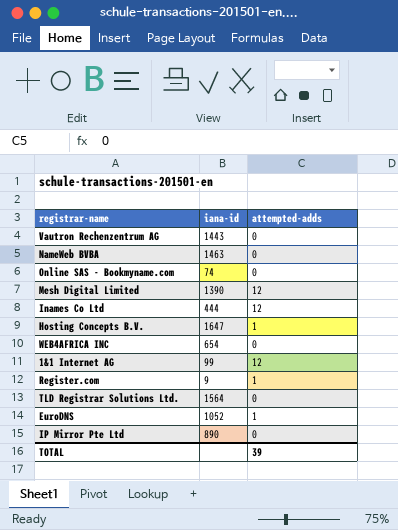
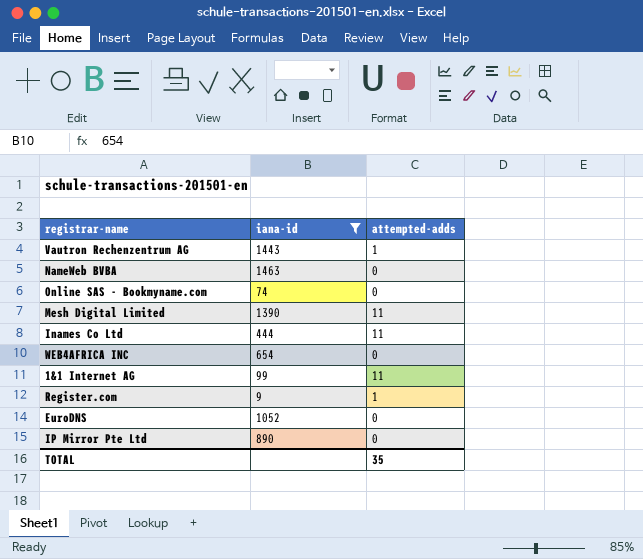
filter: none -> iana-id <= 1463
Vautron Rechenzentrum AG | attempted-adds: 0 -> 1
Mesh Digital Limited | attempted-adds: 12 -> 11
Inames Co Ltd | attempted-adds: 12 -> 11
1&1 Internet AG | attempted-adds: 12 -> 11
EuroDNS | attempted-adds: 1 -> 0
TOTAL | attempted-adds: 39 -> 35

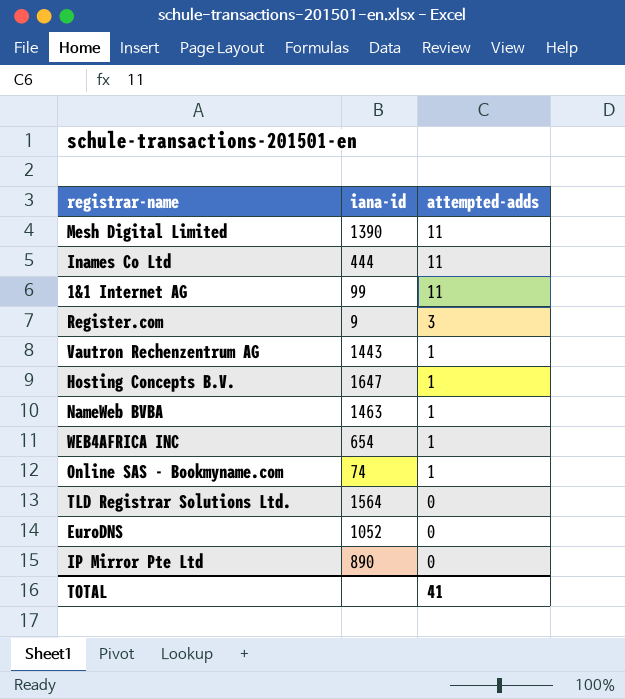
filter: iana-id <= 1463 -> none
row order: none -> attempted-adds descending
Register.com | attempted-adds: 1 -> 3
NameWeb BVBA | attempted-adds: 0 -> 1
WEB4AFRICA INC | attempted-adds: 0 -> 1
Online SAS - Bookmyname.com | attempted-adds: 0 -> 1
TOTAL | attempted-adds: 35 -> 41

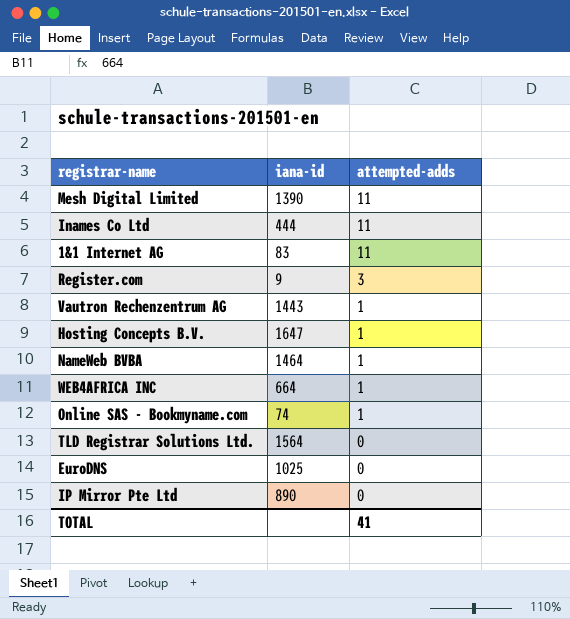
1&1 Internet AG | iana-id: 99 -> 83
NameWeb BVBA | iana-id: 1463 -> 1464
WEB4AFRICA INC | iana-id: 654 -> 664
EuroDNS | iana-id: 1052 -> 1025

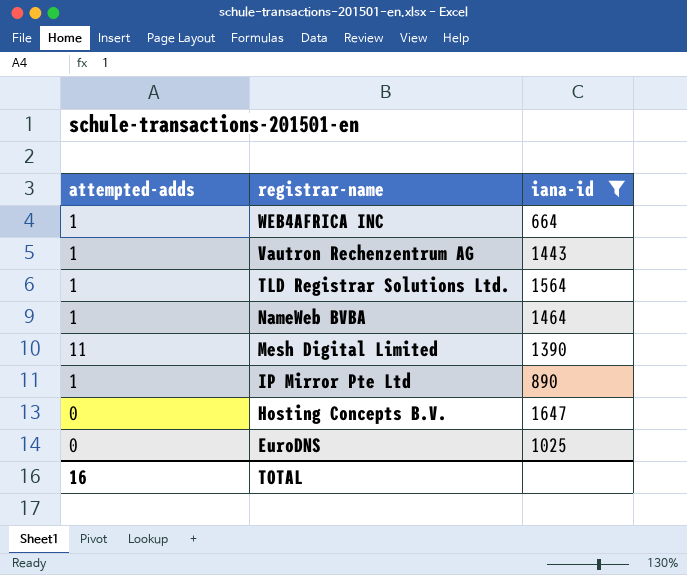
filter: none -> iana-id >= 664
row order: attempted-adds descending -> registrar-name descending
column attempted-adds | position: 3 -> 1
TLD Registrar Solutions Ltd. | attempted-adds: 0 -> 1
IP Mirror Pte Ltd | attempted-adds: 0 -> 1
Hosting Concepts B.V. | attempted-adds: 1 -> 0
TOTAL | attempted-adds: 41 -> 16

